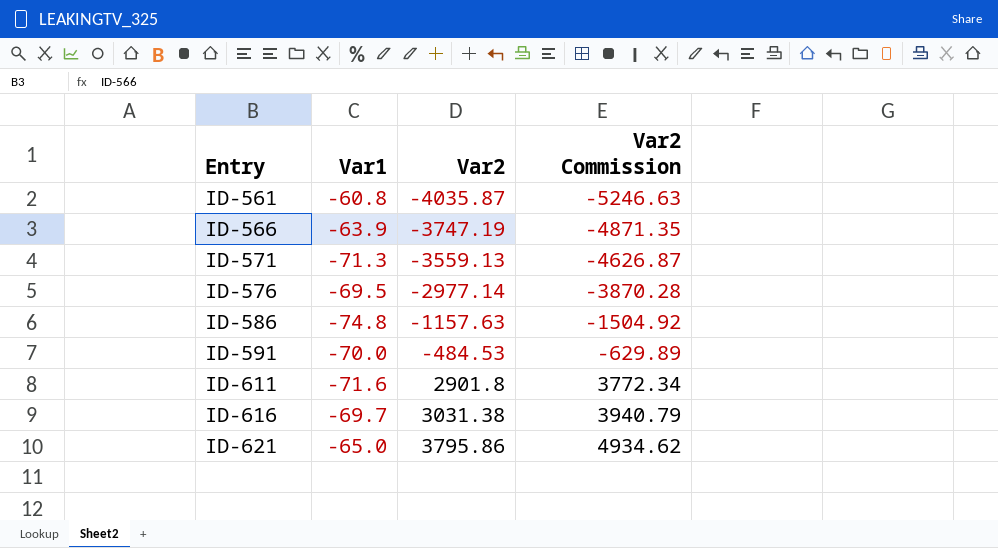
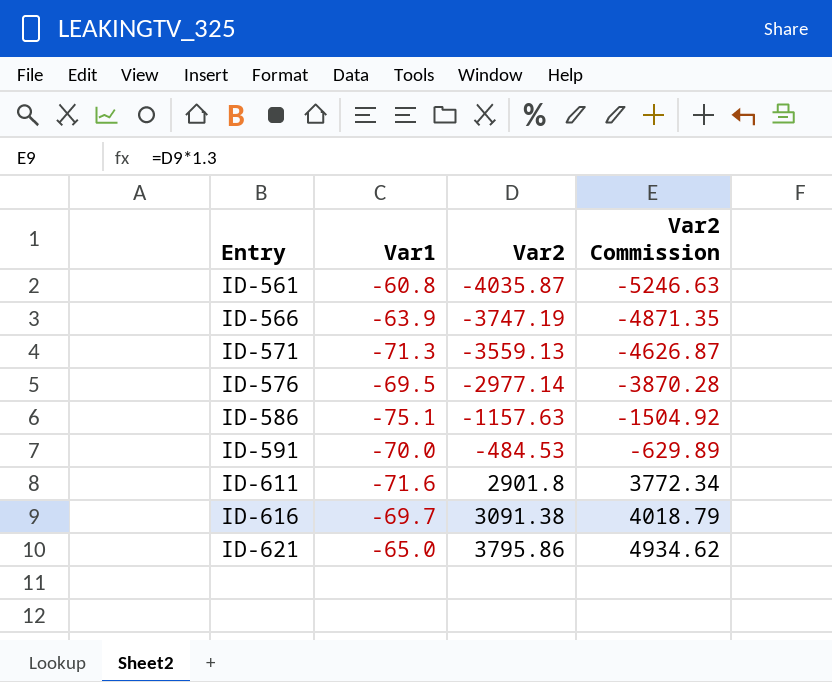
ID-586 | Var1: -74.8 -> -75.1
ID-616 | Var2: 3031.38 -> 3091.38
ID-616 | Var2 Commission: 3940.79 -> 4018.79

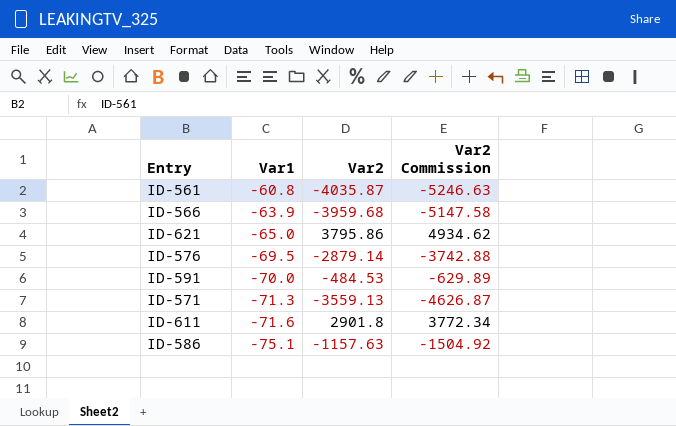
row order: Entry ascending -> Var1 descending
row ID-616: -69.7 | 3091.38 | 4018.79 -> none
ID-566 | Var2: -3747.19 -> -3959.68
ID-566 | Var2 Commission: -4871.35 -> -5147.58
ID-576 | Var2: -2977.14 -> -2879.14
ID-576 | Var2 Commission: -3870.28 -> -3742.88

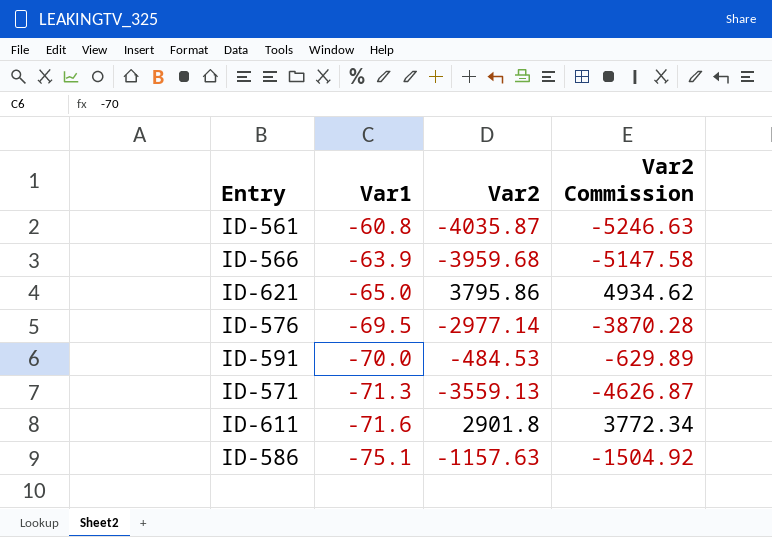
ID-576 | Var2: -2879.14 -> -2977.14
ID-576 | Var2 Commission: -3742.88 -> -3870.28

